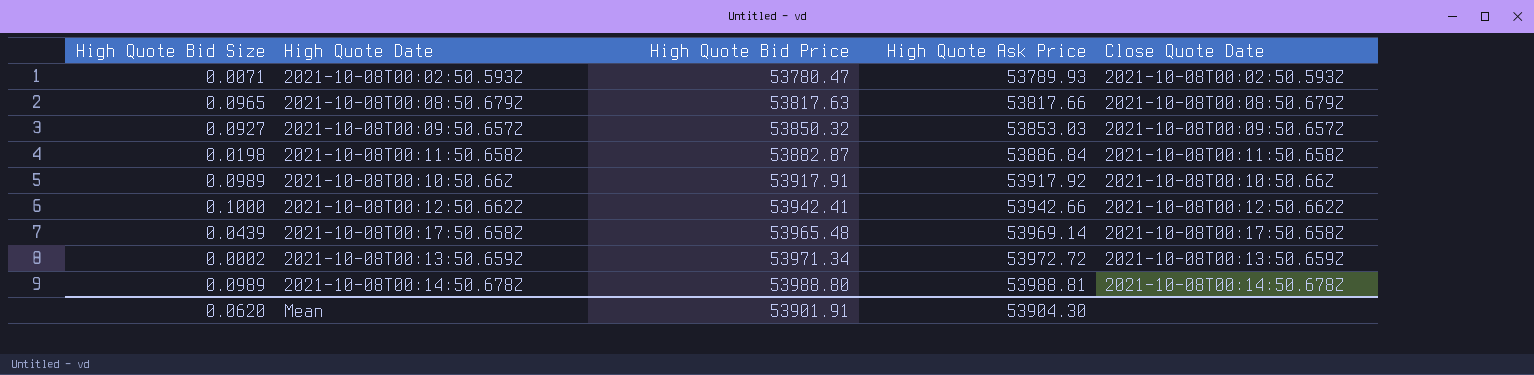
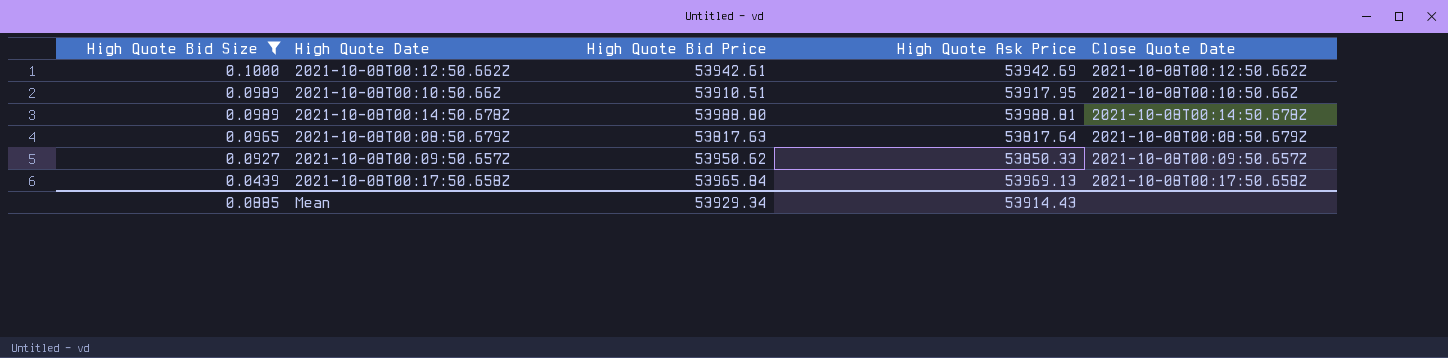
filter: none -> High Quote Bid Size >= 0.0439
row order: High Quote Bid Price ascending -> High Quote Bid Size descending
2021-10-08T00:12:50.662Z | High Quote Bid Price: 53942.41 -> 53942.61
2021-10-08T00:12:50.662Z | High Quote Ask Price: 53942.66 -> 53942.69
2021-10-08T00:10:50.66Z | High Quote Bid Price: 53917.91 -> 53910.51
2021-10-08T00:10:50.66Z | High Quote Ask Price: 53917.92 -> 53917.95
2021-10-08T00:08:50.679Z | High Quote Ask Price: 53817.66 -> 53817.64
2021-10-08T00:09:50.657Z | High Quote Bid Price: 53850.32 -> 53950.62
2021-10-08T00:09:50.657Z | High Quote Ask Price: 53853.03 -> 53850.33
2021-10-08T00:17:50.658Z | High Quote Bid Price: 53965.48 -> 53965.84
2021-10-08T00:17:50.658Z | High Quote Ask Price: 53969.14 -> 53969.13
Mean | High Quote Bid Size: 0.0620 -> 0.0885
Mean | High Quote Bid Price: 53901.91 -> 53929.34
Mean | High Quote Ask Price: 53904.30 -> 53914.43

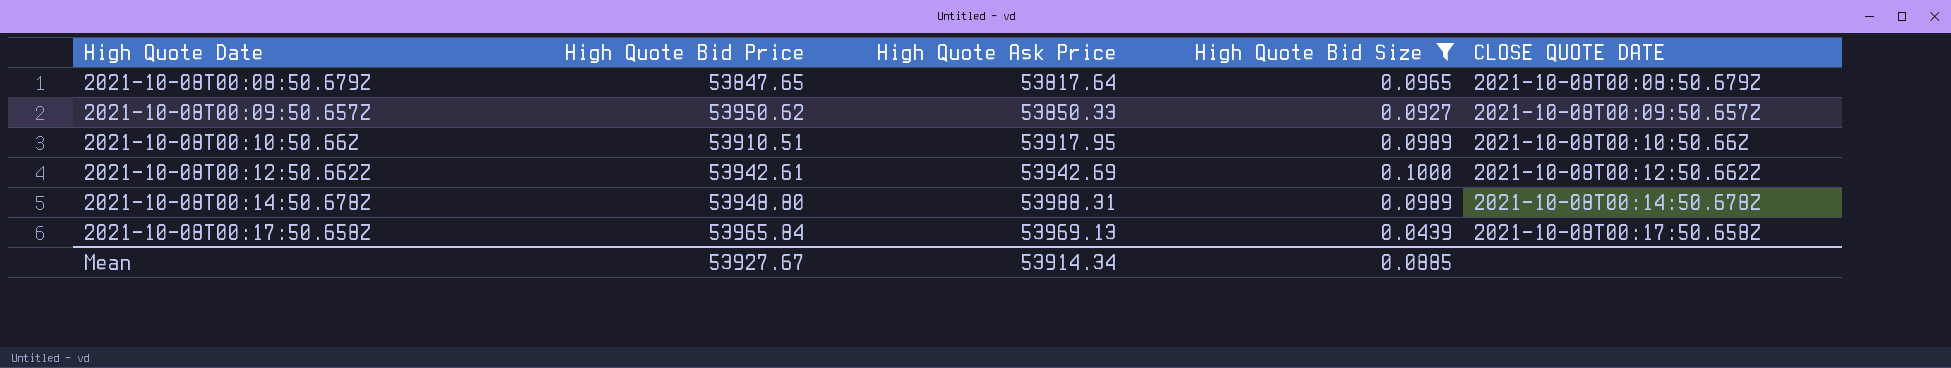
row order: High Quote Bid Size descending -> High Quote Date ascending
column High Quote Bid Size | position: 1 -> 4
column name: Close Quote Date -> CLOSE QUOTE DATE
2021-10-08T00:08:50.679Z | High Quote Bid Price: 53817.63 -> 53847.65
2021-10-08T00:14:50.678Z | High Quote Bid Price: 53988.80 -> 53948.80
2021-10-08T00:14:50.678Z | High Quote Ask Price: 53988.81 -> 53988.31
Mean | High Quote Bid Price: 53929.34 -> 53927.67
Mean | High Quote Ask Price: 53914.43 -> 53914.34

